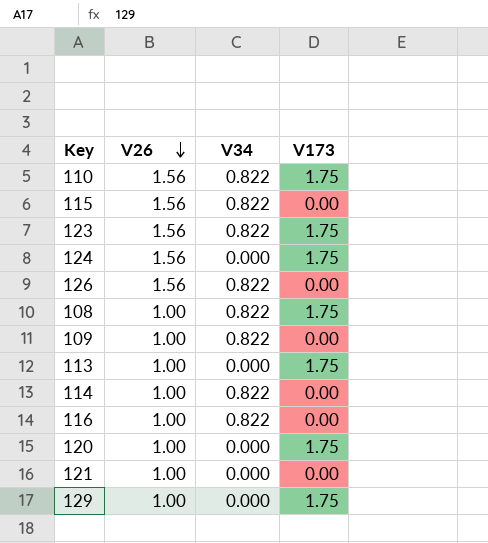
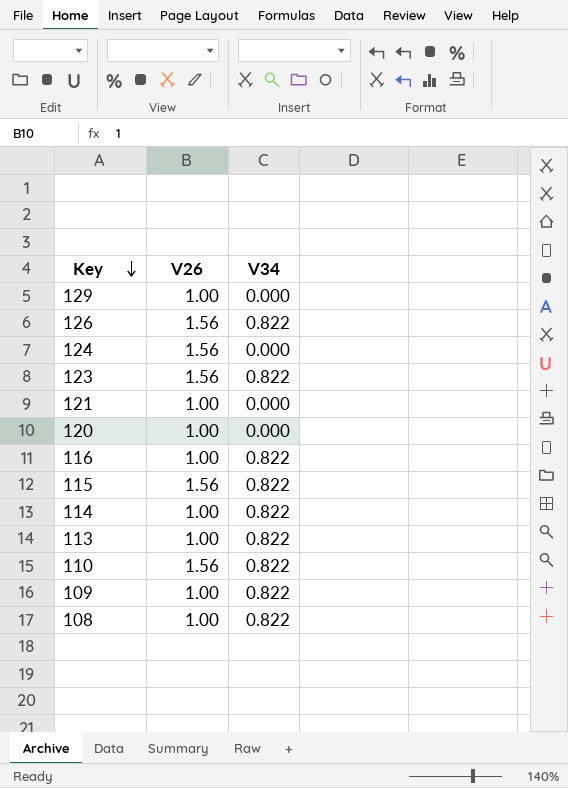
row order: V26 descending -> Key descending
column V173 | position: 4 -> none
113 | V34: 0.000 -> 0.822

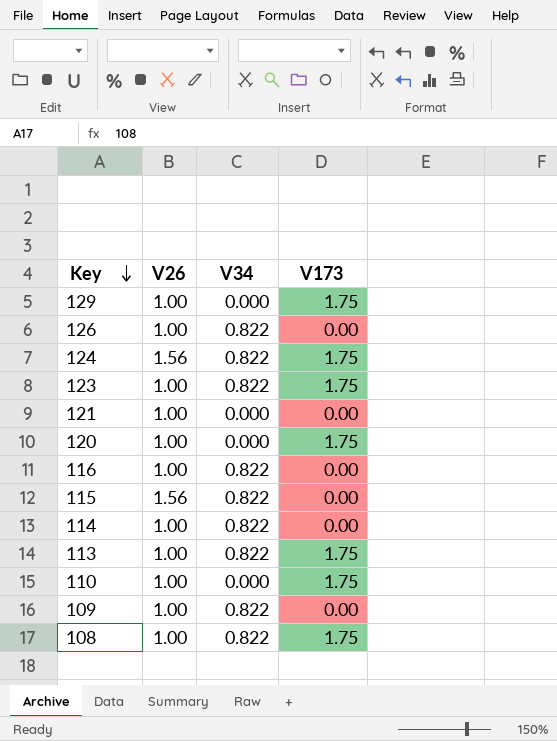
column V173 | position: none -> 4
126 | V26: 1.56 -> 1.00
124 | V34: 0.000 -> 0.822
123 | V26: 1.56 -> 1.00
110 | V26: 1.56 -> 1.00
110 | V34: 0.822 -> 0.000

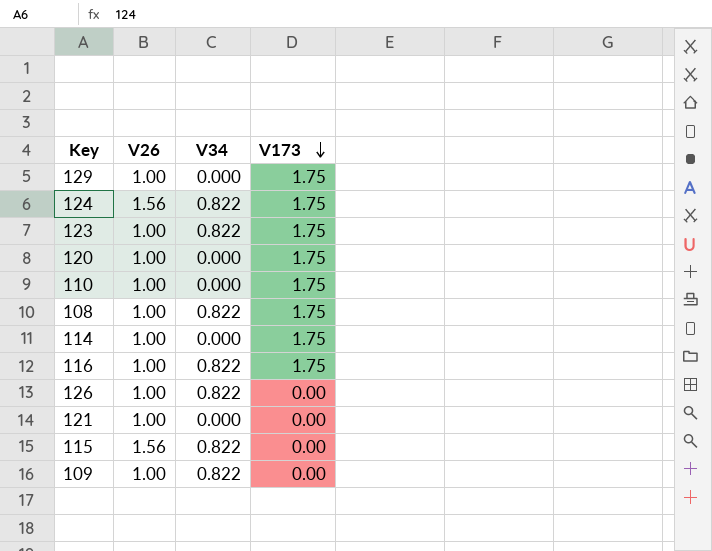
row order: Key descending -> V173 descending
row 113: 1.00 | 0.822 | 1.75 -> none
114 | V34: 0.822 -> 0.000
114 | V173: 0.00 -> 1.75
116 | V173: 0.00 -> 1.75

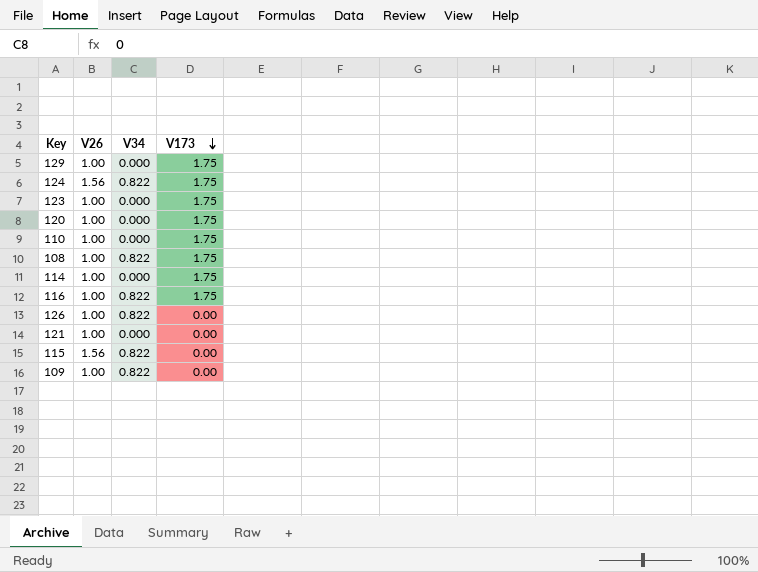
123 | V34: 0.822 -> 0.000

